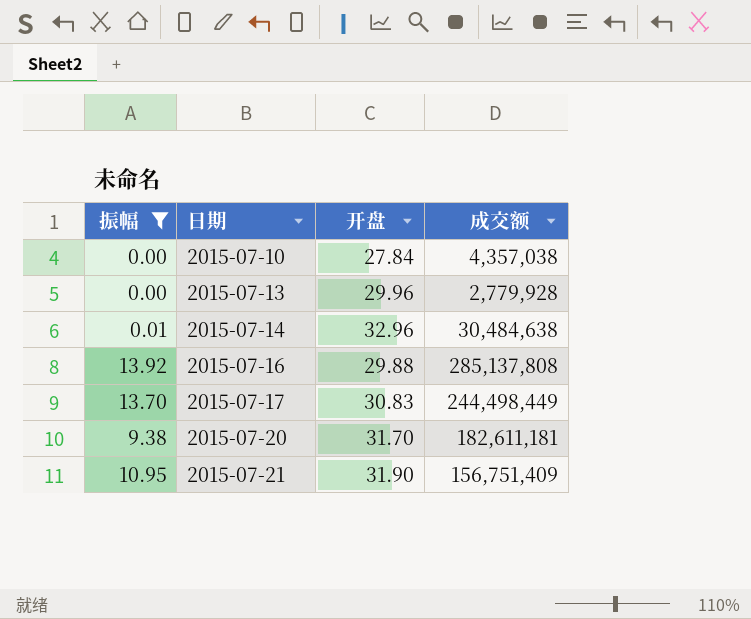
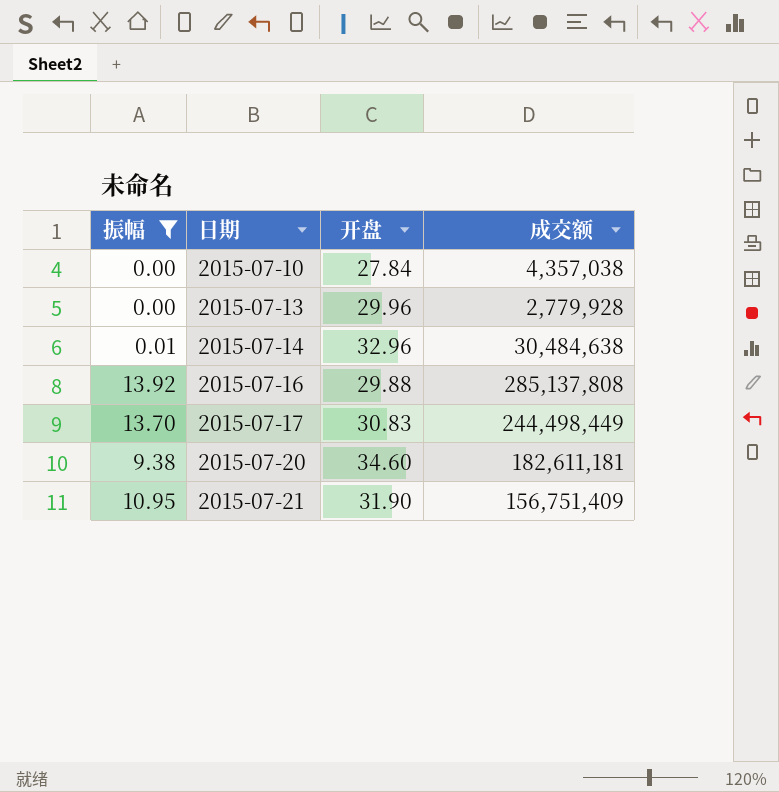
2015-07-20 | 开盘: 31.70 -> 34.60

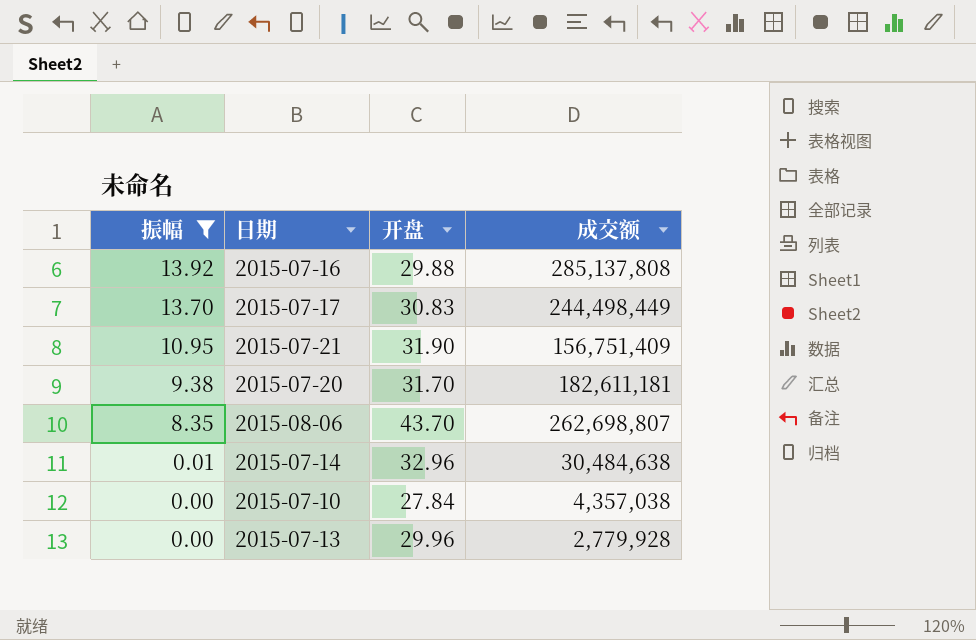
row order: 日期 ascending -> 振幅 descending
2015-07-20 | 开盘: 34.60 -> 31.70
row 2015-08-06: none -> 8.35 | 43.70 | 262,698,807

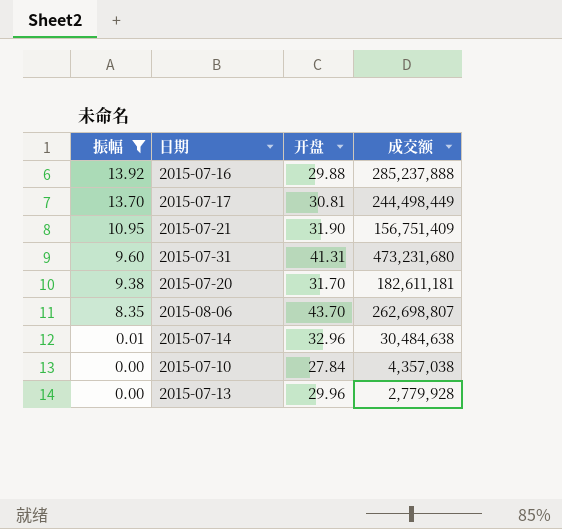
2015-07-16 | 成交额: 285,137,808 -> 285,237,888
2015-07-17 | 开盘: 30.83 -> 30.81
row 2015-07-31: none -> 9.60 | 41.31 | 473,231,680

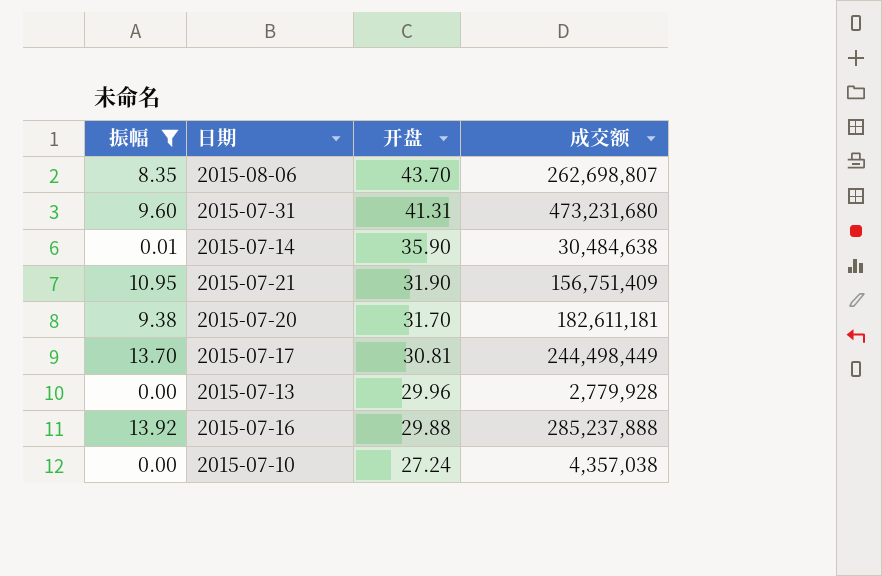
row order: 振幅 descending -> 开盘 descending
2015-07-14 | 开盘: 32.96 -> 35.90
2015-07-10 | 开盘: 27.84 -> 27.24

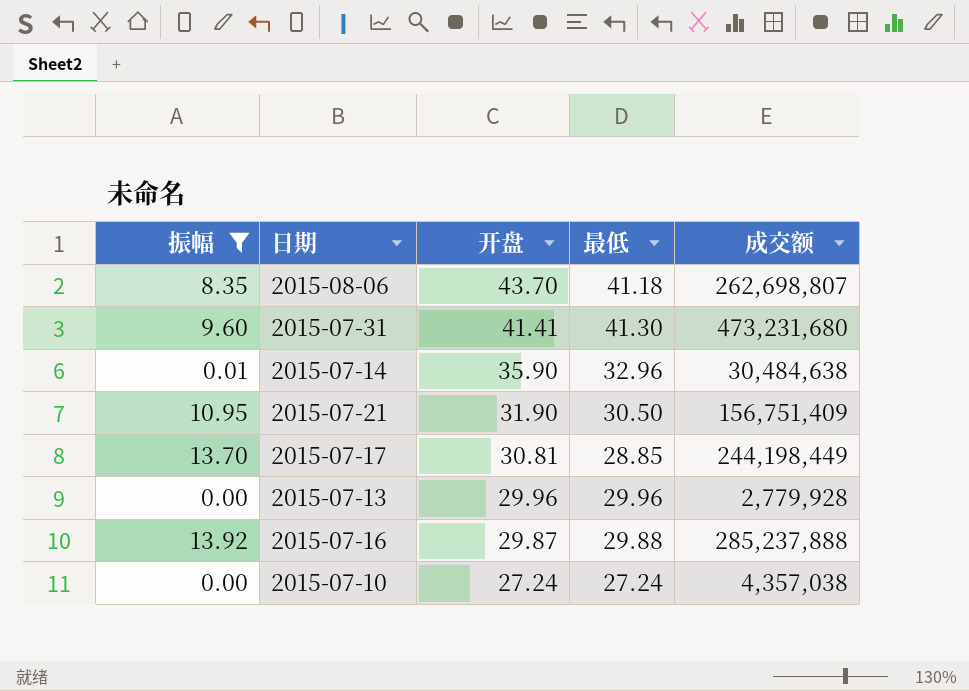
column 最低 | position: none -> 4
row 2015-07-20: 9.38 | 31.70 | 182,611,181 -> none
2015-07-31 | 开盘: 41.31 -> 41.41
2015-07-17 | 成交额: 244,498,449 -> 244,198,449
2015-07-16 | 开盘: 29.88 -> 29.87

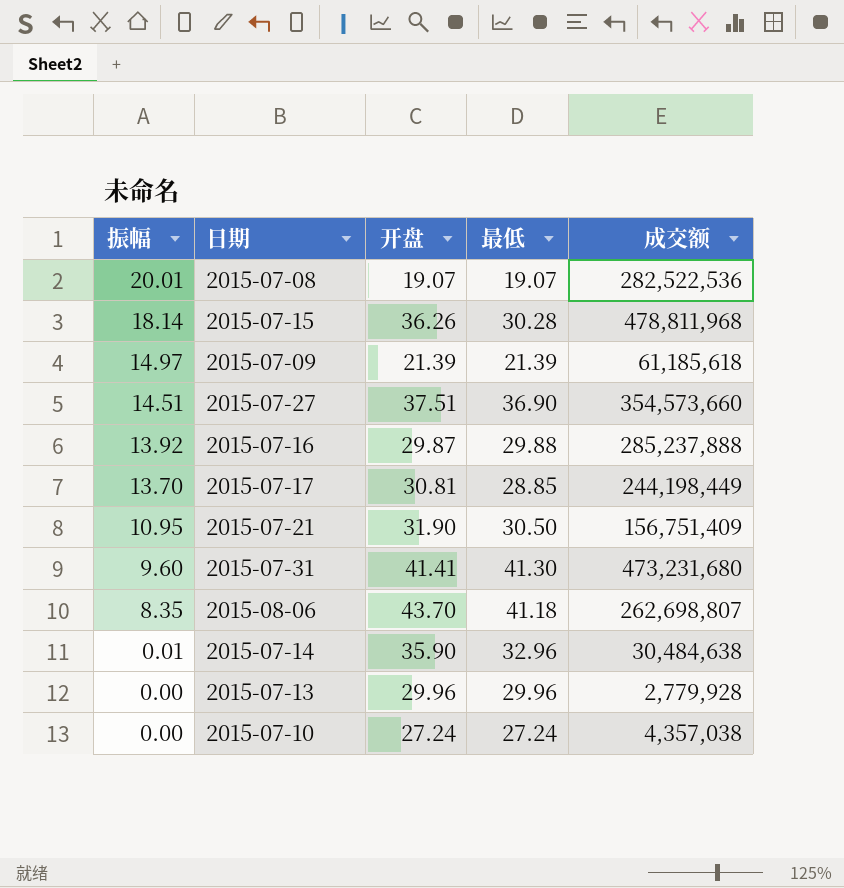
filter: 振幅 <= 13.92 -> none
row order: 开盘 descending -> 振幅 descending

